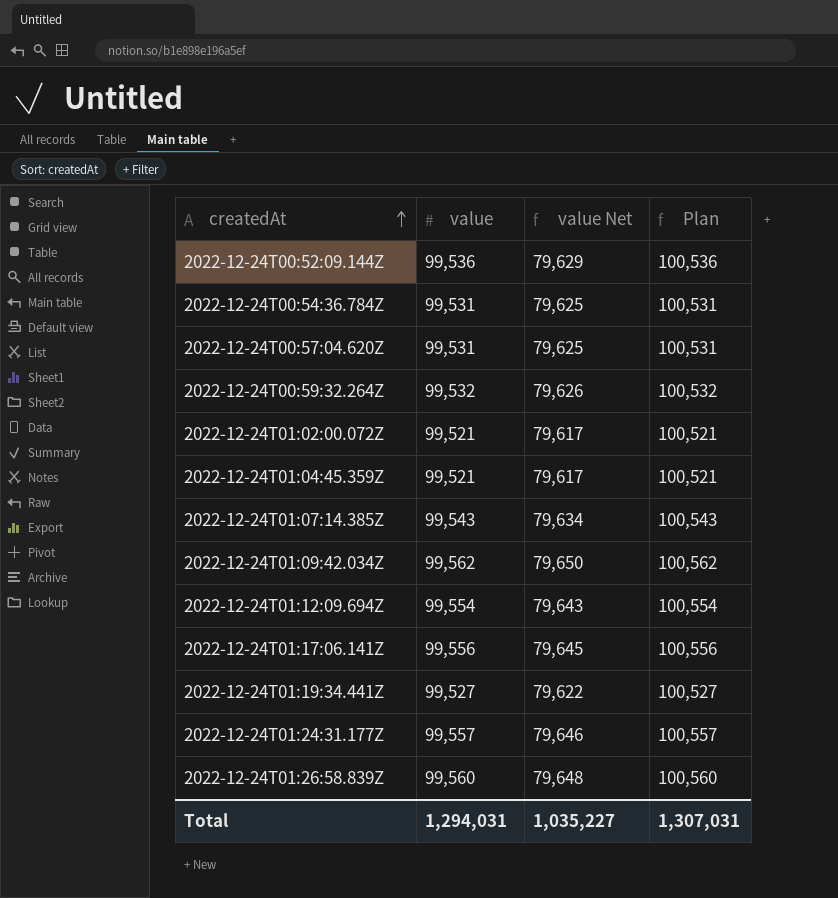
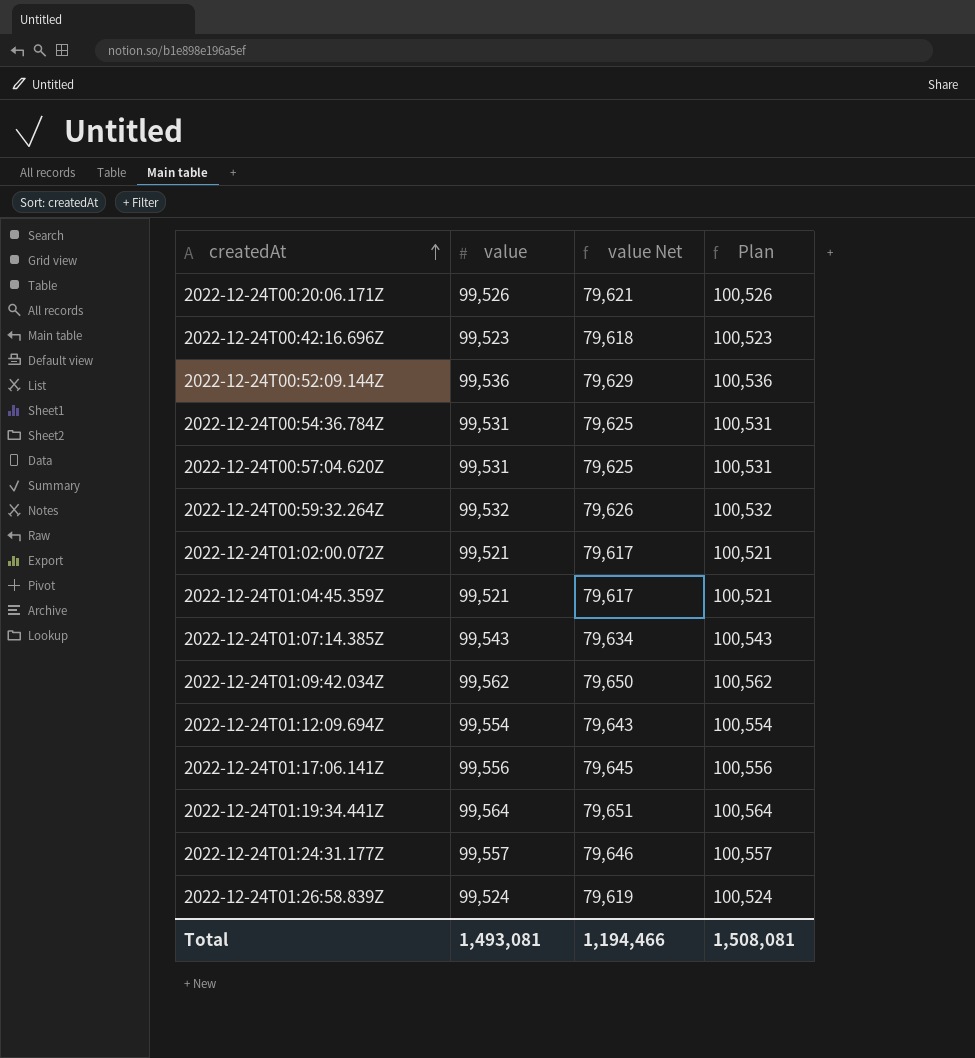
row 2022-12-24T00:20:06.171Z: none -> 99,526 | 79,621 | 100,526
row 2022-12-24T00:42:16.696Z: none -> 99,523 | 79,618 | 100,523
2022-12-24T01:19:34.441Z | value: 99,527 -> 99,564
2022-12-24T01:19:34.441Z | value Net: 79,622 -> 79,651
2022-12-24T01:19:34.441Z | Plan: 100,527 -> 100,564
2022-12-24T01:26:58.839Z | value: 99,560 -> 99,524
2022-12-24T01:26:58.839Z | value Net: 79,648 -> 79,619
2022-12-24T01:26:58.839Z | Plan: 100,560 -> 100,524
Total | value: 1,294,031 -> 1,493,081
Total | value Net: 1,035,227 -> 1,194,466
Total | Plan: 1,307,031 -> 1,508,081

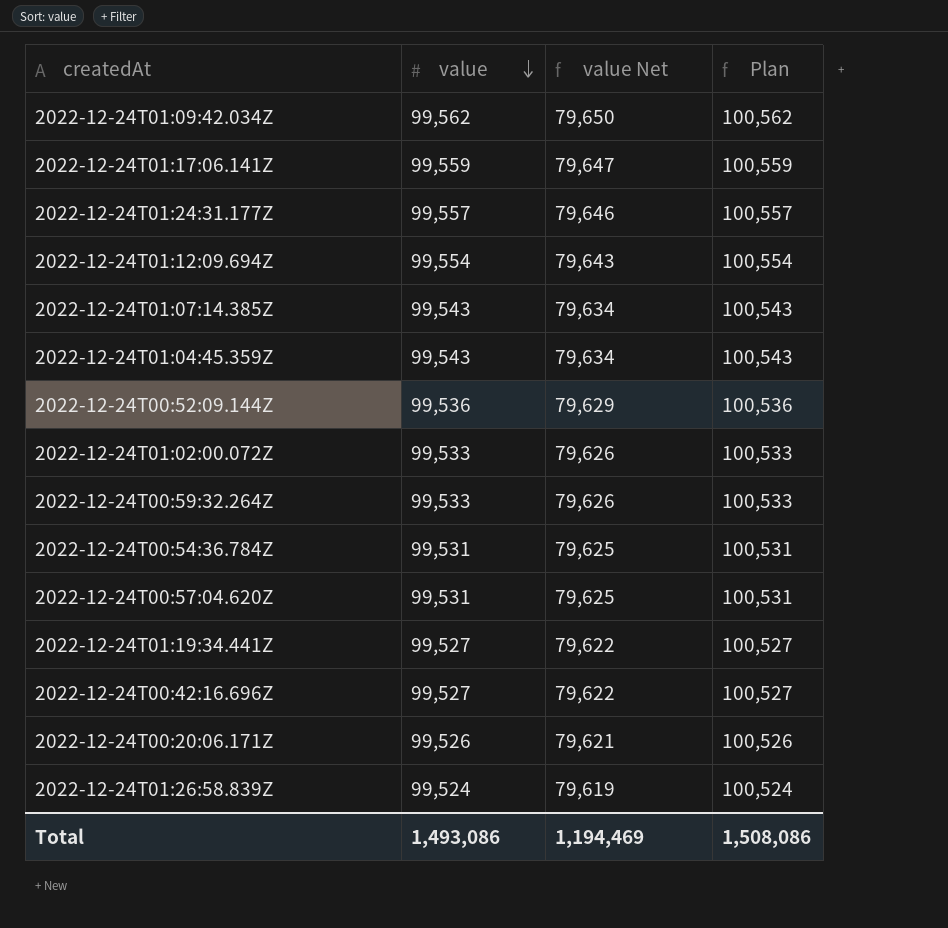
row order: createdAt ascending -> value descending
2022-12-24T01:17:06.141Z | value: 99,556 -> 99,559
2022-12-24T01:17:06.141Z | value Net: 79,645 -> 79,647
2022-12-24T01:17:06.141Z | Plan: 100,556 -> 100,559
2022-12-24T01:04:45.359Z | value: 99,521 -> 99,543
2022-12-24T01:04:45.359Z | value Net: 79,617 -> 79,634
2022-12-24T01:04:45.359Z | Plan: 100,521 -> 100,543
2022-12-24T01:02:00.072Z | value: 99,521 -> 99,533
2022-12-24T01:02:00.072Z | value Net: 79,617 -> 79,626
2022-12-24T01:02:00.072Z | Plan: 100,521 -> 100,533
2022-12-24T00:59:32.264Z | value: 99,532 -> 99,533
2022-12-24T00:59:32.264Z | Plan: 100,532 -> 100,533
2022-12-24T01:19:34.441Z | value: 99,564 -> 99,527
2022-12-24T01:19:34.441Z | value Net: 79,651 -> 79,622
2022-12-24T01:19:34.441Z | Plan: 100,564 -> 100,527
2022-12-24T00:42:16.696Z | value: 99,523 -> 99,527
2022-12-24T00:42:16.696Z | value Net: 79,618 -> 79,622
2022-12-24T00:42:16.696Z | Plan: 100,523 -> 100,527
Total | value: 1,493,081 -> 1,493,086
Total | value Net: 1,194,466 -> 1,194,469
Total | Plan: 1,508,081 -> 1,508,086

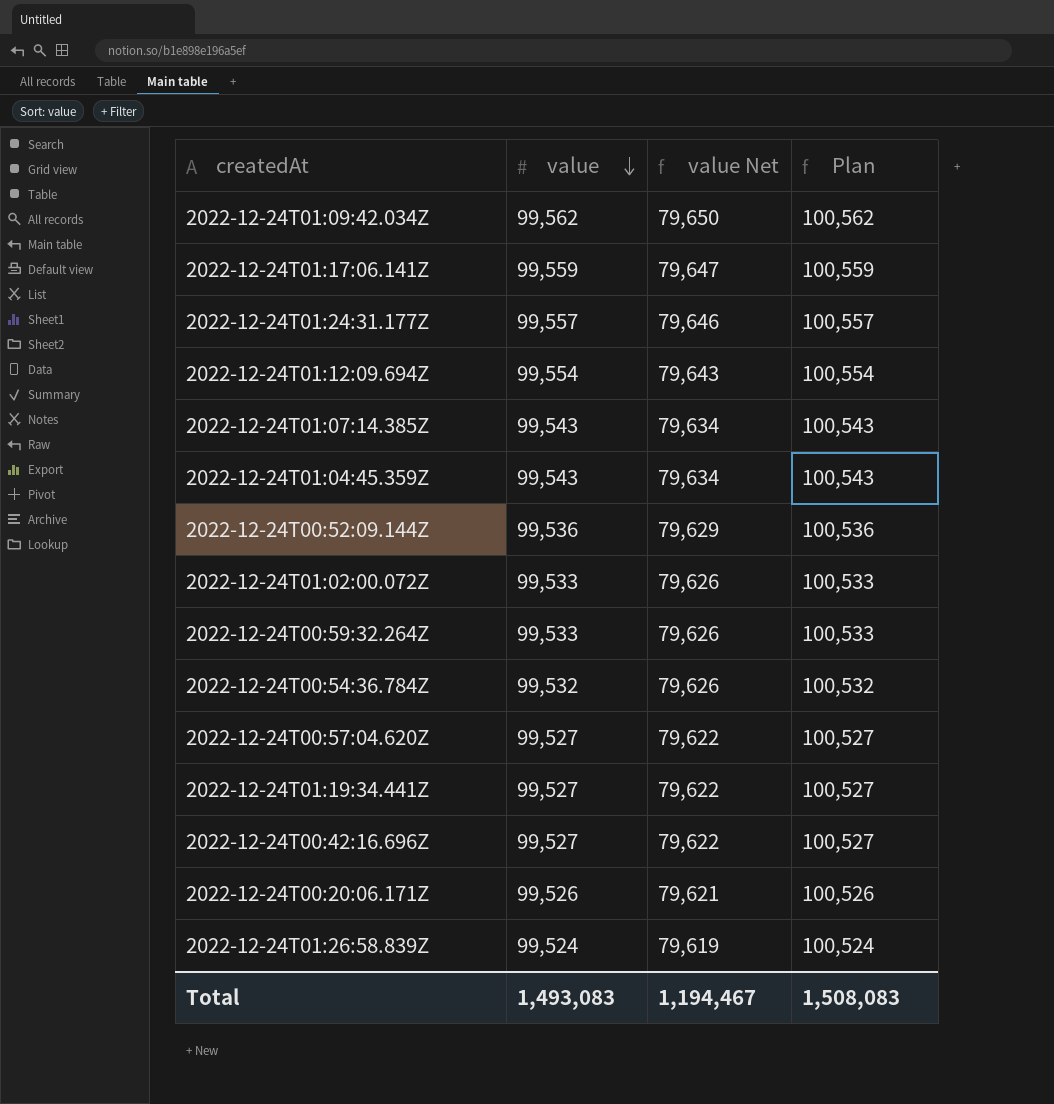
2022-12-24T00:54:36.784Z | value: 99,531 -> 99,532
2022-12-24T00:54:36.784Z | value Net: 79,625 -> 79,626
2022-12-24T00:54:36.784Z | Plan: 100,531 -> 100,532
2022-12-24T00:57:04.620Z | value: 99,531 -> 99,527
2022-12-24T00:57:04.620Z | value Net: 79,625 -> 79,622
2022-12-24T00:57:04.620Z | Plan: 100,531 -> 100,527
Total | value: 1,493,086 -> 1,493,083
Total | value Net: 1,194,469 -> 1,194,467
Total | Plan: 1,508,086 -> 1,508,083

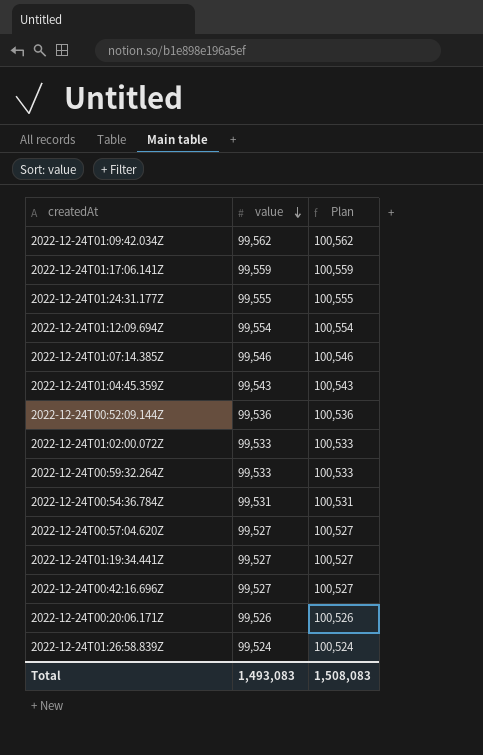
column value Net | formula: [value] * 0.8 -> none
2022-12-24T01:24:31.177Z | value: 99,557 -> 99,555
2022-12-24T01:24:31.177Z | Plan: 100,557 -> 100,555
2022-12-24T01:07:14.385Z | value: 99,543 -> 99,546
2022-12-24T01:07:14.385Z | Plan: 100,543 -> 100,546
2022-12-24T00:54:36.784Z | value: 99,532 -> 99,531
2022-12-24T00:54:36.784Z | Plan: 100,532 -> 100,531

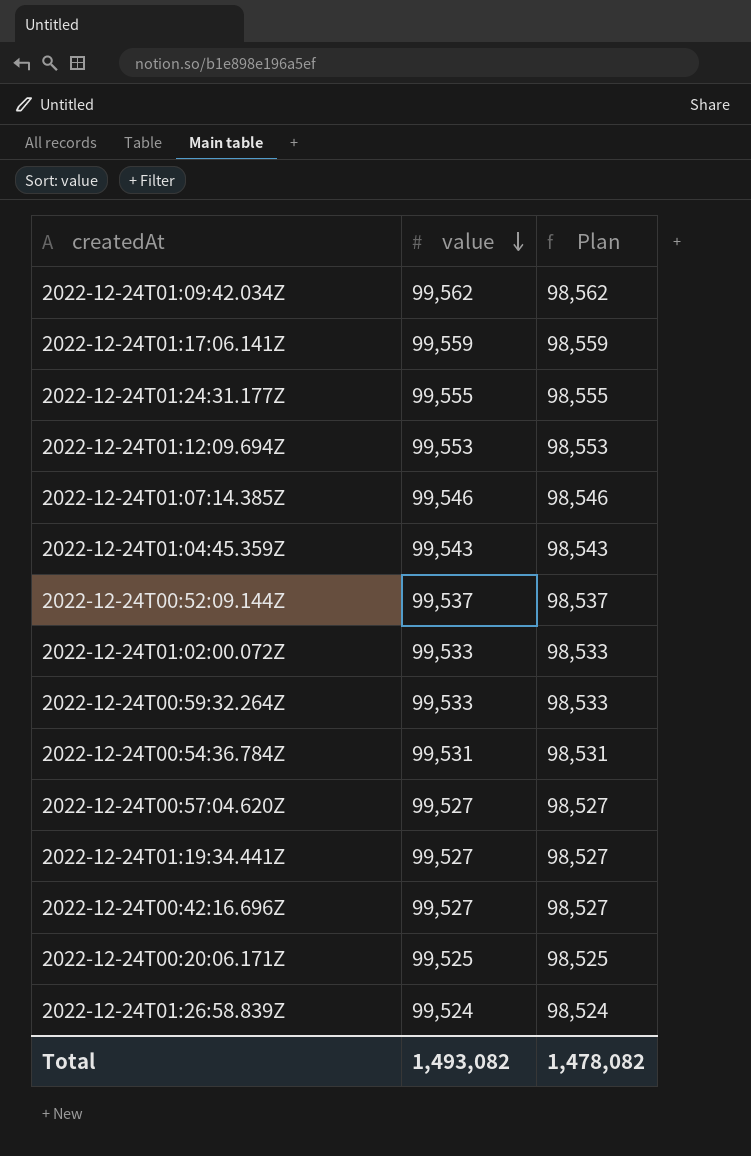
column Plan | formula: [value] + 1000 -> [value] - 1000
2022-12-24T01:12:09.694Z | value: 99,554 -> 99,553
2022-12-24T00:52:09.144Z | value: 99,536 -> 99,537
2022-12-24T00:20:06.171Z | value: 99,526 -> 99,525
Total | value: 1,493,083 -> 1,493,082
Total | Plan: 1,508,083 -> 1,478,082

